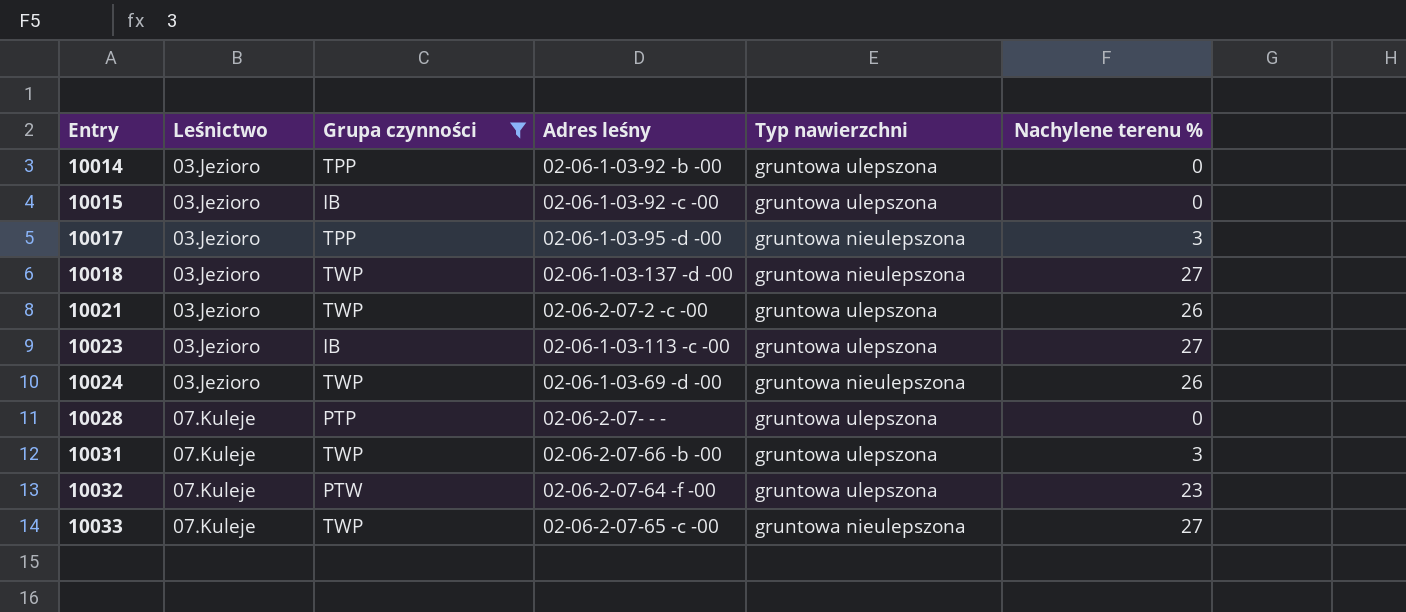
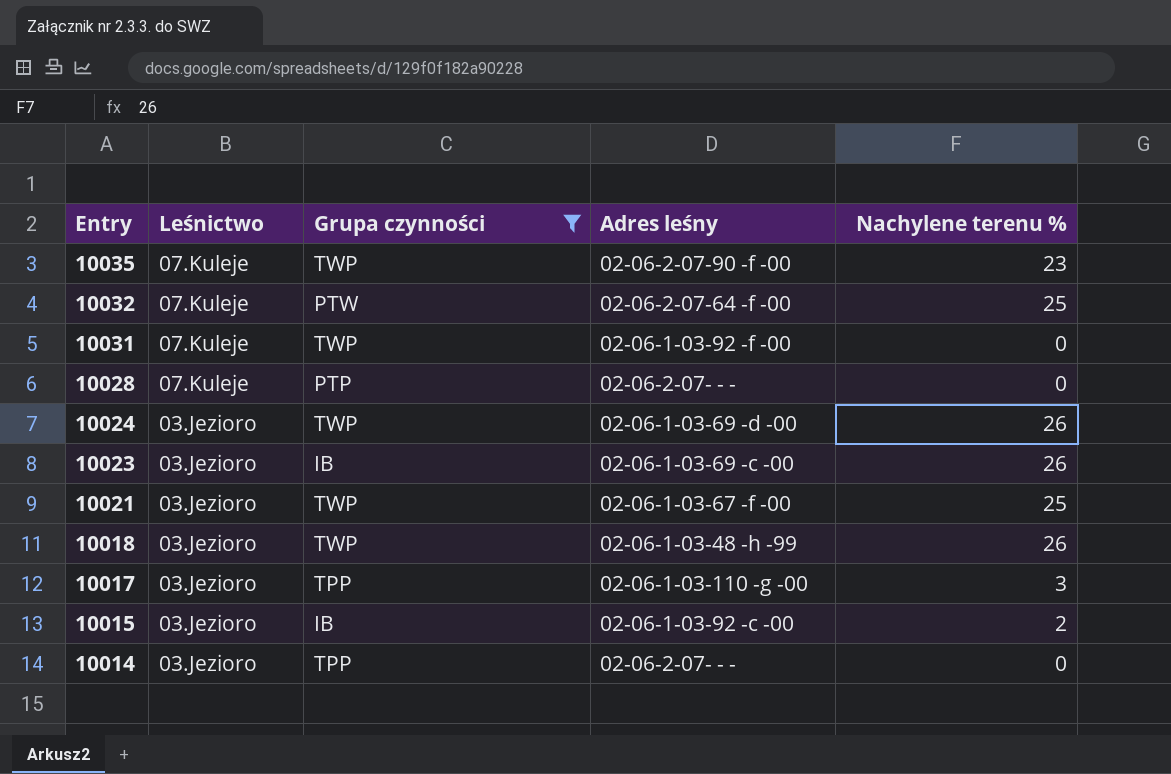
row order: Entry ascending -> Entry descending
column Typ nawierzchni | position: 5 -> none
row 10033: 07.Kuleje | TWP | 02-06-2-07-65 -c -00 | gruntowa nieulepszona | 27 -> none
row 10035: none -> 07.Kuleje | TWP | 02-06-2-07-90 -f -00 | 23
10032 | Nachylene terenu %: 23 -> 25
10031 | Adres leśny: 02-06-2-07-66 -b -00 -> 02-06-1-03-92 -f -00
10031 | Nachylene terenu %: 3 -> 0
10023 | Adres leśny: 02-06-1-03-113 -c -00 -> 02-06-1-03-69 -c -00
10023 | Nachylene terenu %: 27 -> 26
10021 | Adres leśny: 02-06-2-07-2 -c -00 -> 02-06-1-03-67 -f -00
10021 | Nachylene terenu %: 26 -> 25
10018 | Adres leśny: 02-06-1-03-137 -d -00 -> 02-06-1-03-48 -h -99
10018 | Nachylene terenu %: 27 -> 26
10017 | Adres leśny: 02-06-1-03-95 -d -00 -> 02-06-1-03-110 -g -00
10015 | Nachylene terenu %: 0 -> 2
10014 | Adres leśny: 02-06-1-03-92 -b -00 -> 02-06-2-07- - -

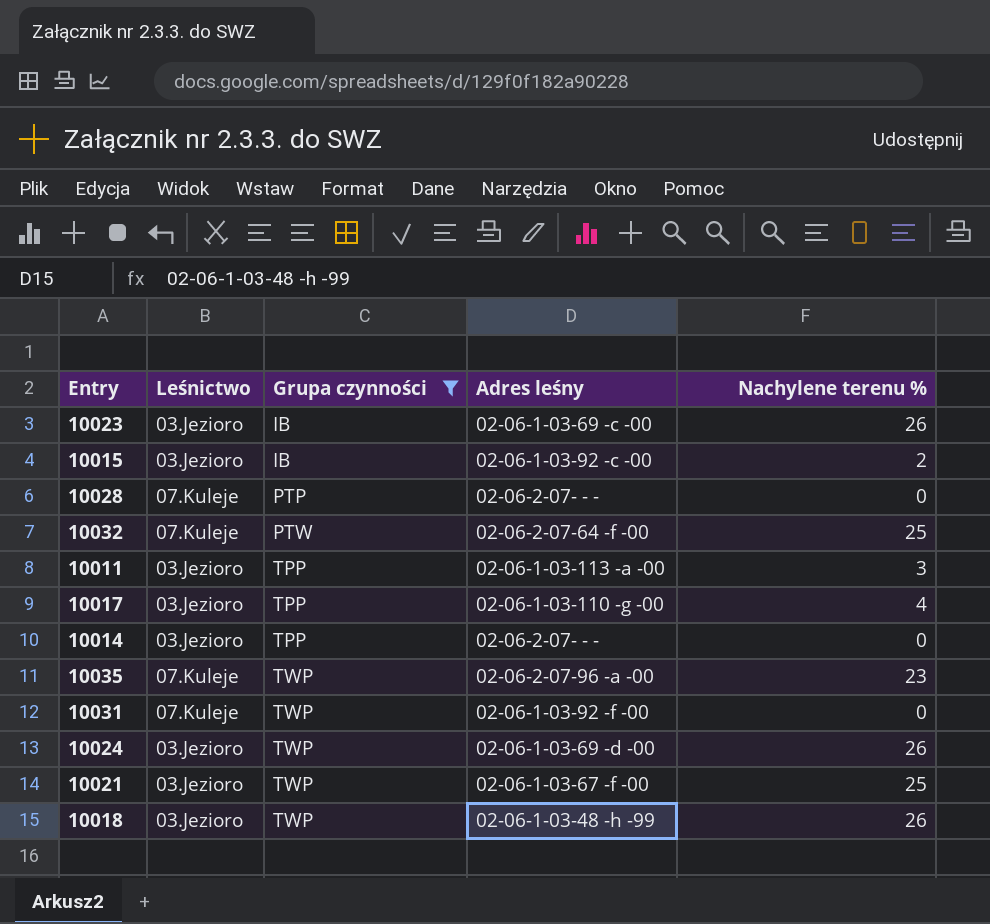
row order: Entry descending -> Grupa czynności ascending
row 10011: none -> 03.Jezioro | TPP | 02-06-1-03-113 -a -00 | 3
10017 | Nachylene terenu %: 3 -> 4
10035 | Adres leśny: 02-06-2-07-90 -f -00 -> 02-06-2-07-96 -a -00

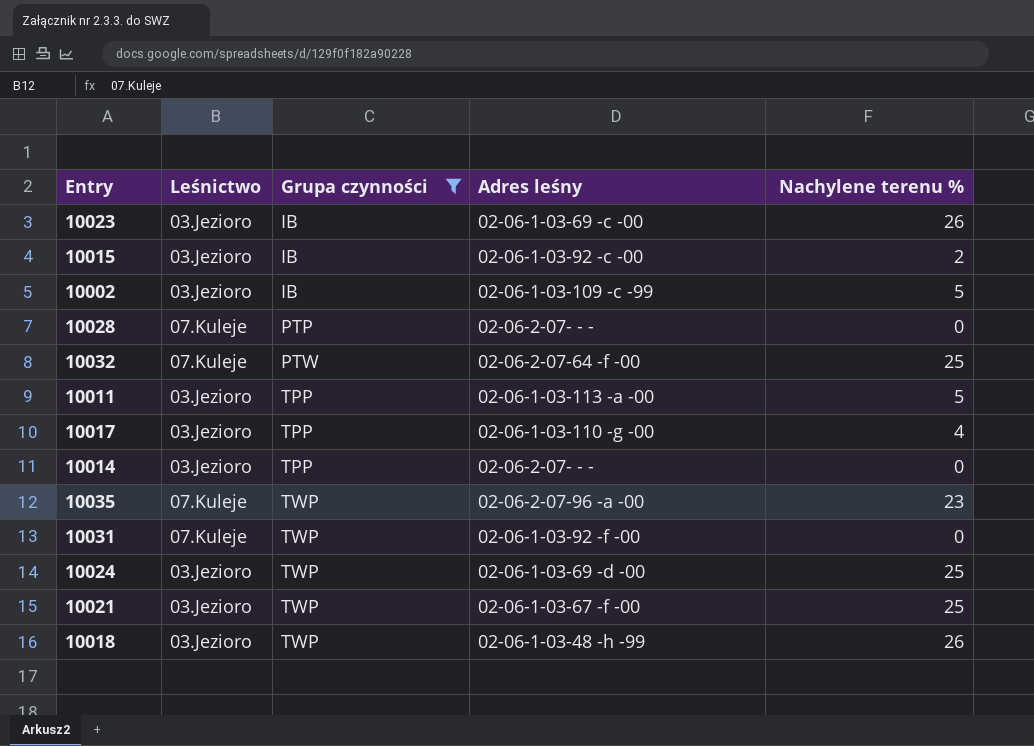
row 10002: none -> 03.Jezioro | IB | 02-06-1-03-109 -c -99 | 5
10011 | Nachylene terenu %: 3 -> 5
10024 | Nachylene terenu %: 26 -> 25

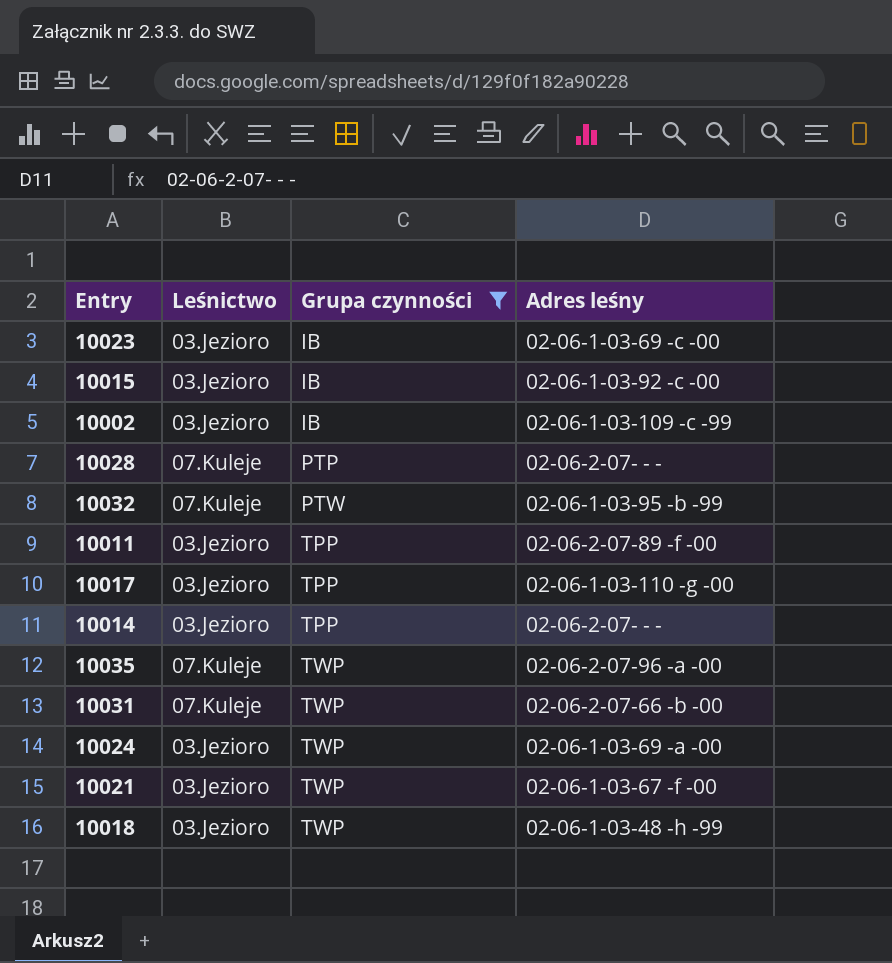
column Nachylene terenu % | position: 5 -> none
10032 | Adres leśny: 02-06-2-07-64 -f -00 -> 02-06-1-03-95 -b -99
10011 | Adres leśny: 02-06-1-03-113 -a -00 -> 02-06-2-07-89 -f -00
10031 | Adres leśny: 02-06-1-03-92 -f -00 -> 02-06-2-07-66 -b -00
10024 | Adres leśny: 02-06-1-03-69 -d -00 -> 02-06-1-03-69 -a -00

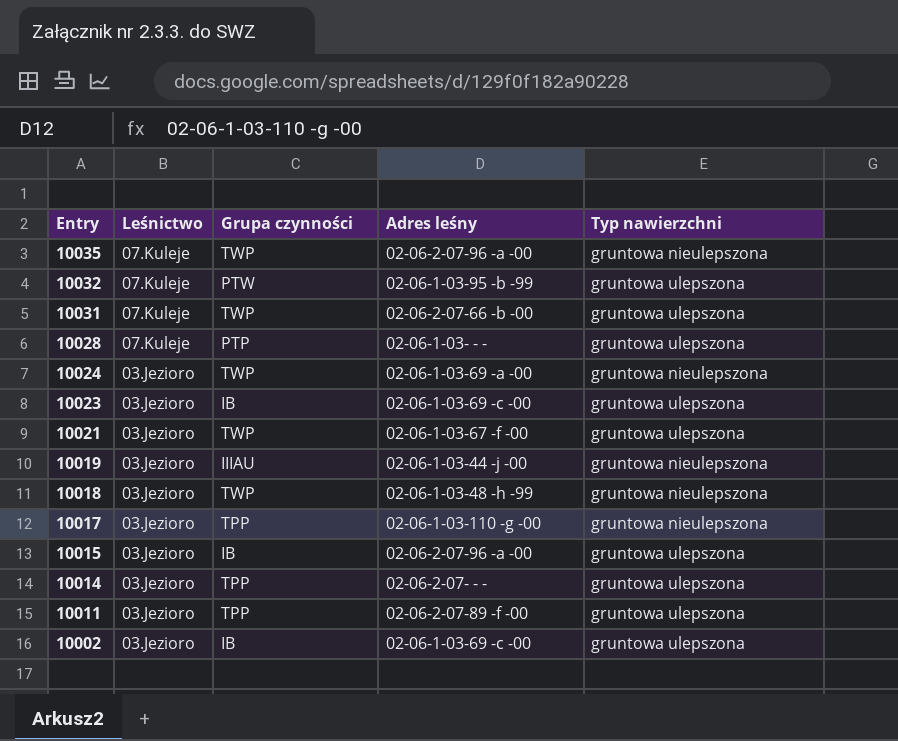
filter: Grupa czynności != IIIAU -> none
row order: Grupa czynności ascending -> Entry descending
column Typ nawierzchni | position: none -> 5
10028 | Adres leśny: 02-06-2-07- - - -> 02-06-1-03- - -
10015 | Adres leśny: 02-06-1-03-92 -c -00 -> 02-06-2-07-96 -a -00
10002 | Adres leśny: 02-06-1-03-109 -c -99 -> 02-06-1-03-69 -c -00

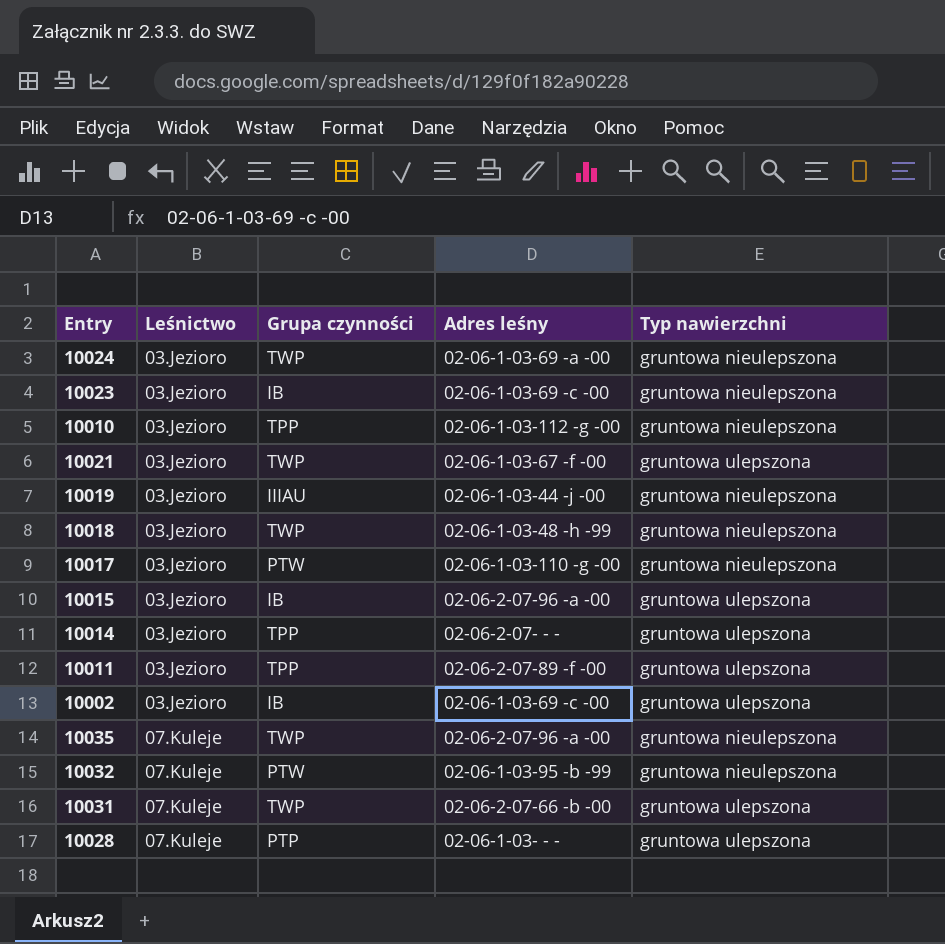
row order: Entry descending -> Leśnictwo ascending
10023 | Typ nawierzchni: gruntowa ulepszona -> gruntowa nieulepszona
row 10010: none -> 03.Jezioro | TPP | 02-06-1-03-112 -g -00 | gruntowa nieulepszona
10017 | Grupa czynności: TPP -> PTW
10032 | Typ nawierzchni: gruntowa ulepszona -> gruntowa nieulepszona

